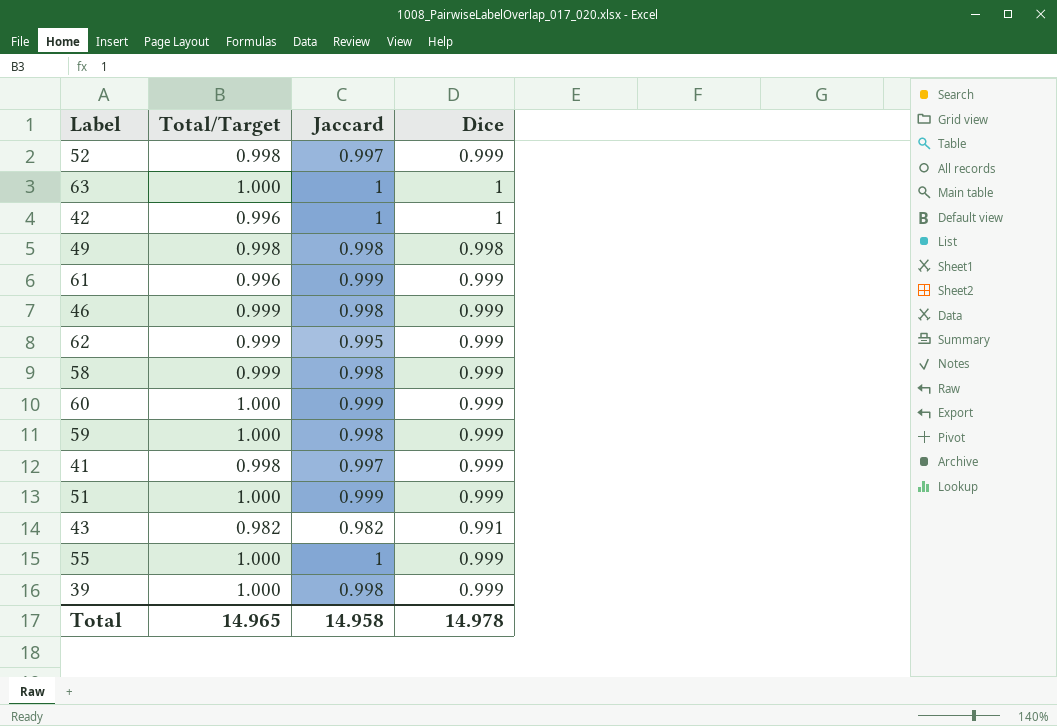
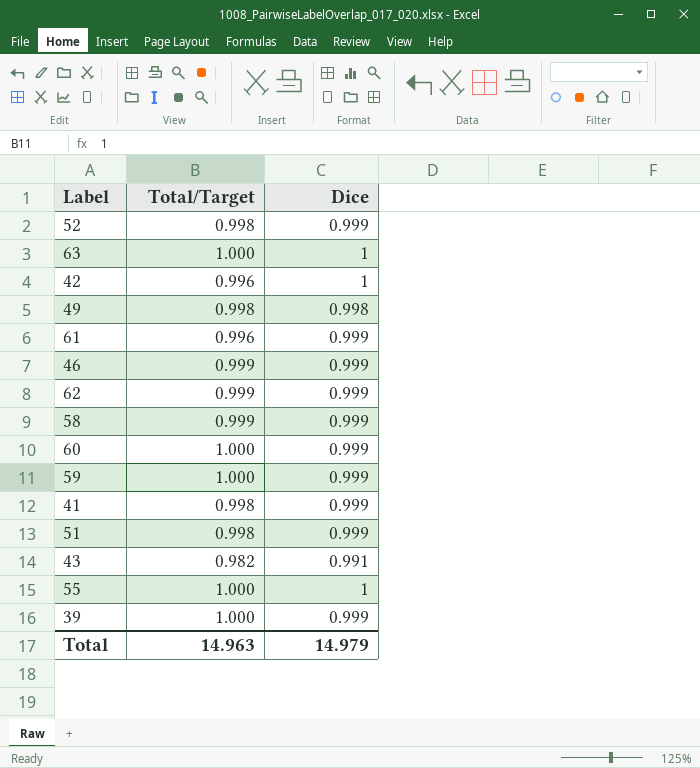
column Jaccard | position: 3 -> none
51 | Total/Target: 1.000 -> 0.998
55 | Dice: 0.999 -> 1
Total | Total/Target: 14.965 -> 14.963
Total | Dice: 14.978 -> 14.979

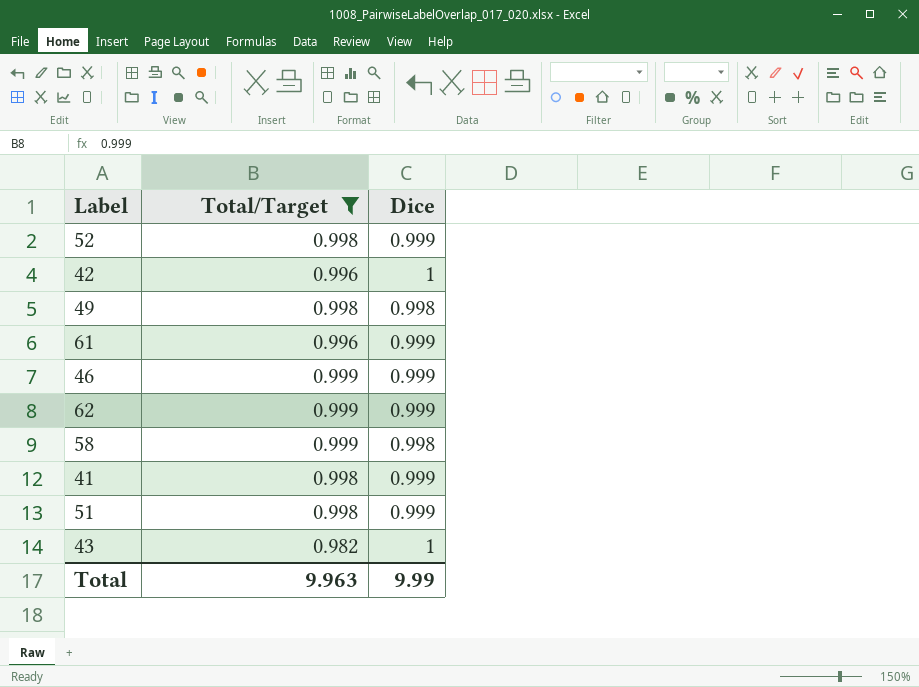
filter: none -> Total/Target != 1.000
58 | Dice: 0.999 -> 0.998
43 | Dice: 0.991 -> 1
Total | Total/Target: 14.963 -> 9.963
Total | Dice: 14.979 -> 9.99

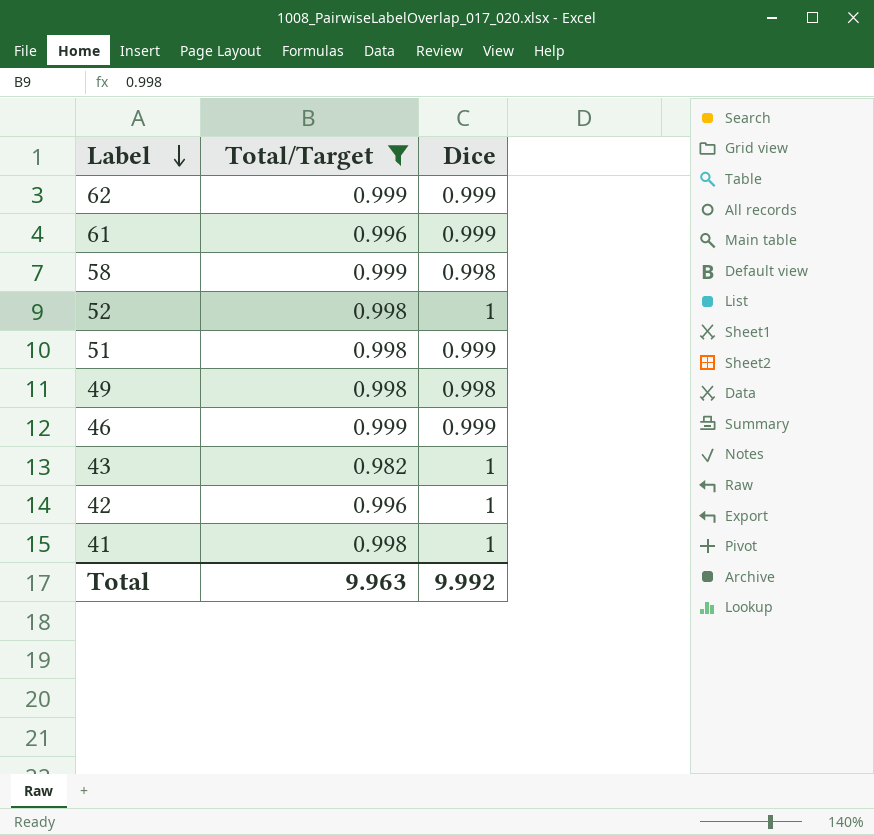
row order: none -> Label descending
52 | Dice: 0.999 -> 1
41 | Dice: 0.999 -> 1
Total | Dice: 9.99 -> 9.992

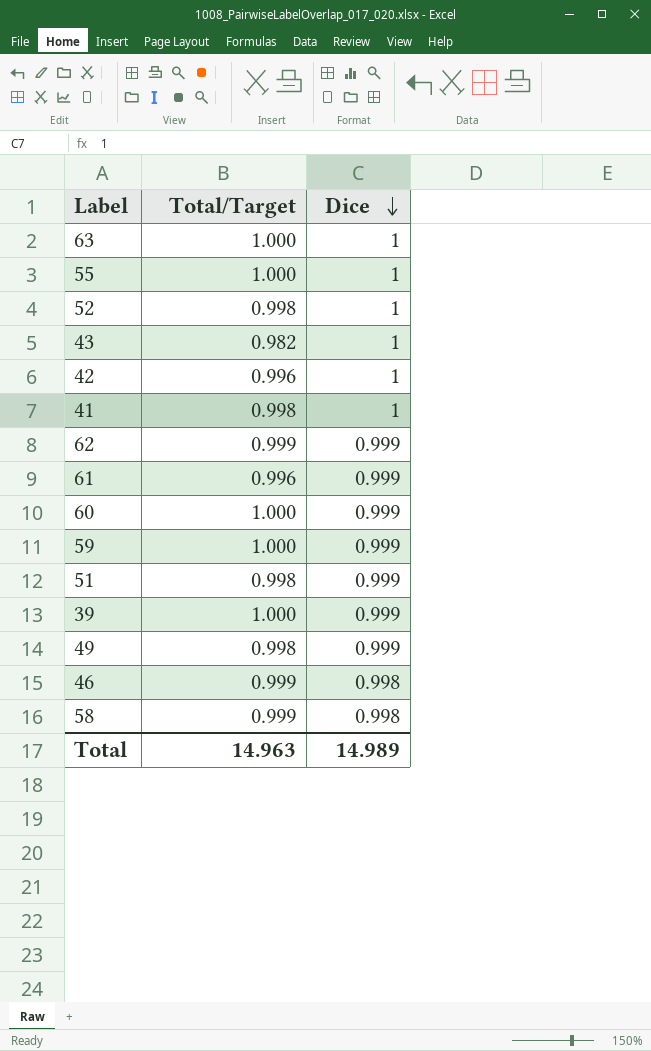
filter: Total/Target != 1.000 -> none
row order: Label descending -> Dice descending
49 | Dice: 0.998 -> 0.999
46 | Dice: 0.999 -> 0.998
Total | Total/Target: 9.963 -> 14.963
Total | Dice: 9.992 -> 14.989

